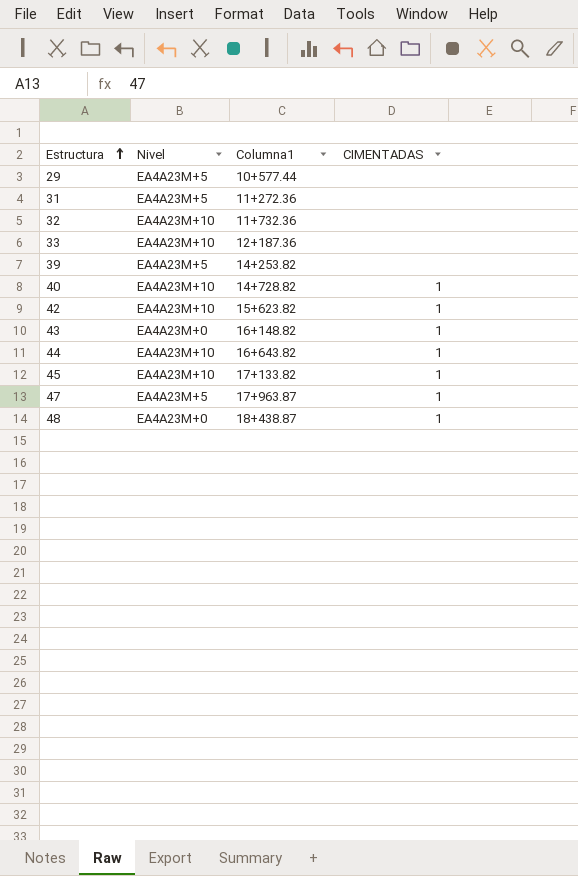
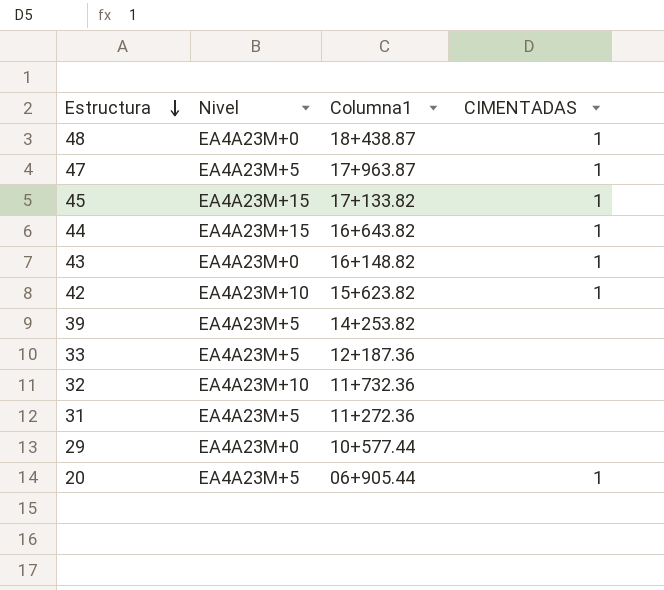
row order: Estructura ascending -> Estructura descending
row 40: EA4A23M+10 | 14+728.82 | 1 -> none
45 | Nivel: EA4A23M+10 -> EA4A23M+15
44 | Nivel: EA4A23M+10 -> EA4A23M+15
33 | Nivel: EA4A23M+10 -> EA4A23M+5
29 | Nivel: EA4A23M+5 -> EA4A23M+0
row 20: none -> EA4A23M+5 | 06+905.44 | 1

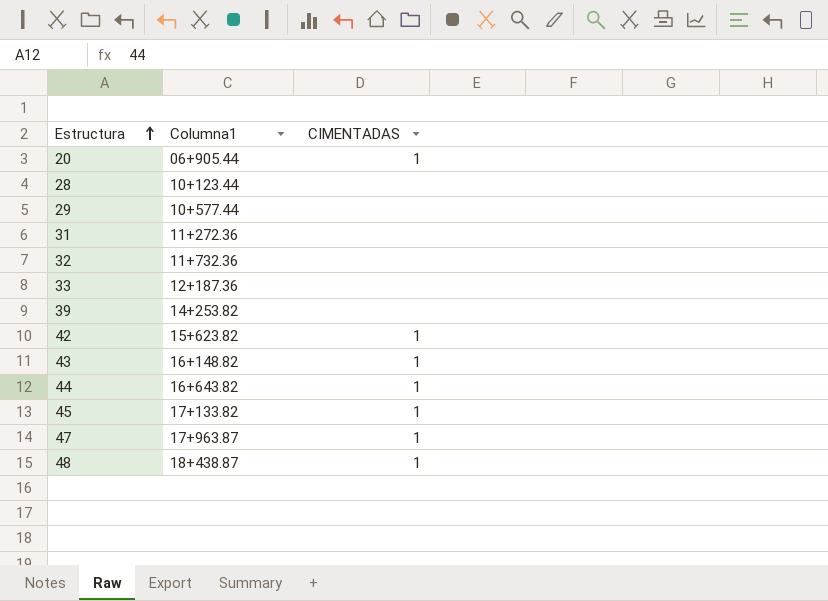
row order: Estructura descending -> Estructura ascending
column Nivel | position: 2 -> none
row 28: none -> 10+123.44 | none

